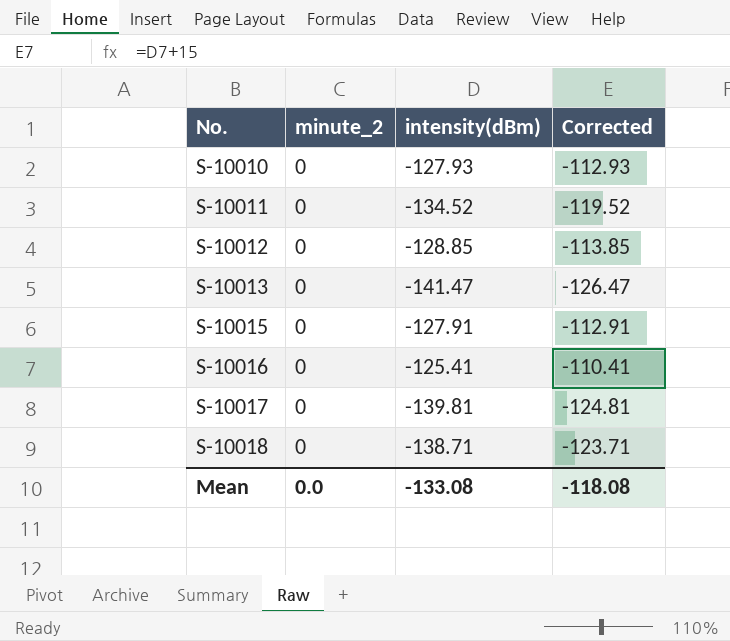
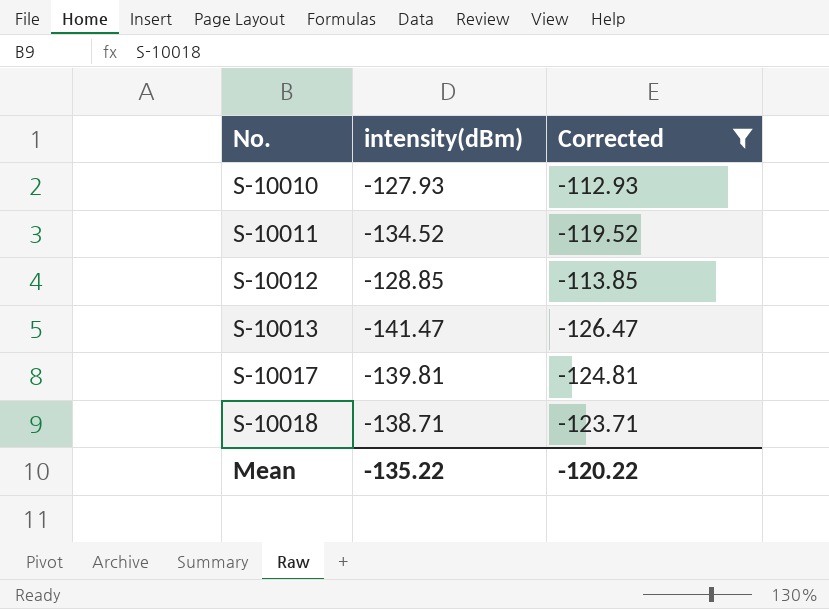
filter: none -> Corrected <= -112.93
column minute_2 | position: 2 -> none
Mean | intensity(dBm): -133.08 -> -135.22
Mean | Corrected: -118.08 -> -120.22

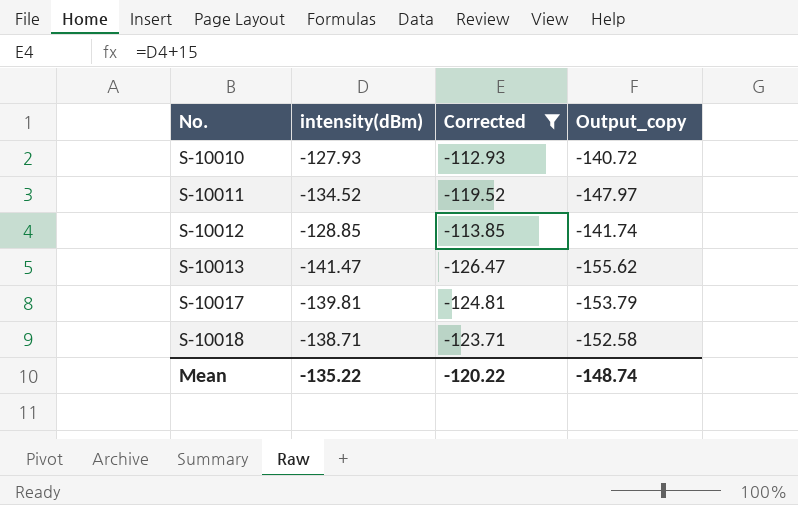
column Output_copy | formula: none -> [intensity(dBm)] * 1.1

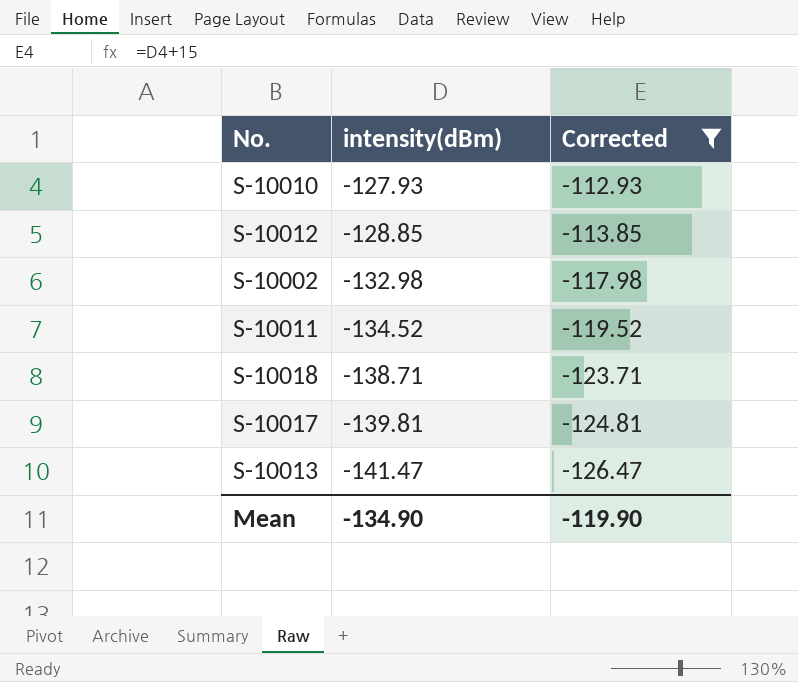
row order: No. ascending -> intensity(dBm) descending
column Output_copy | formula: [intensity(dBm)] * 1.1 -> none
row S-10002: none -> -132.98 | -117.98
Mean | intensity(dBm): -135.22 -> -134.90
Mean | Corrected: -120.22 -> -119.90

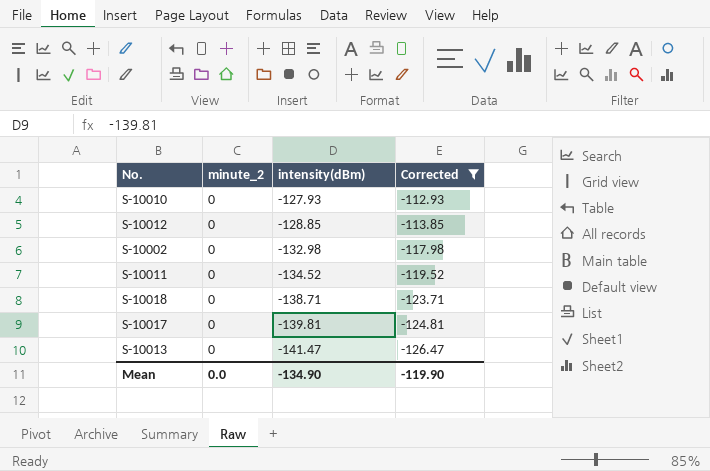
column minute_2 | position: none -> 2

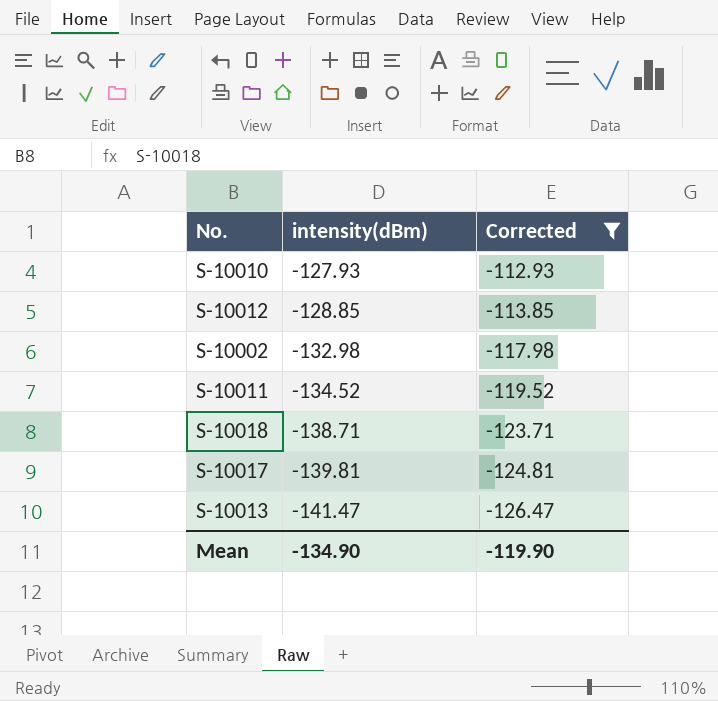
column minute_2 | position: 2 -> none

